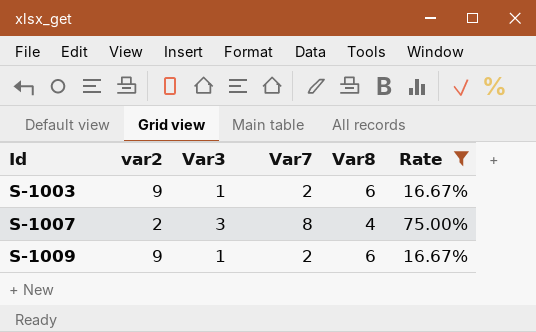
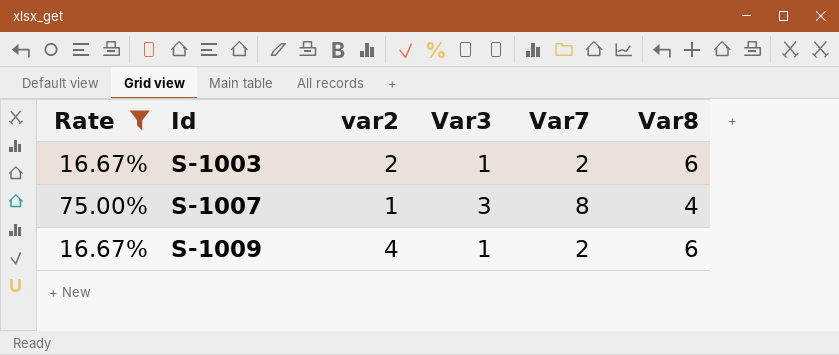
column Rate | position: 6 -> 1
S-1003 | var2: 9 -> 2
S-1007 | var2: 2 -> 1
S-1009 | var2: 9 -> 4

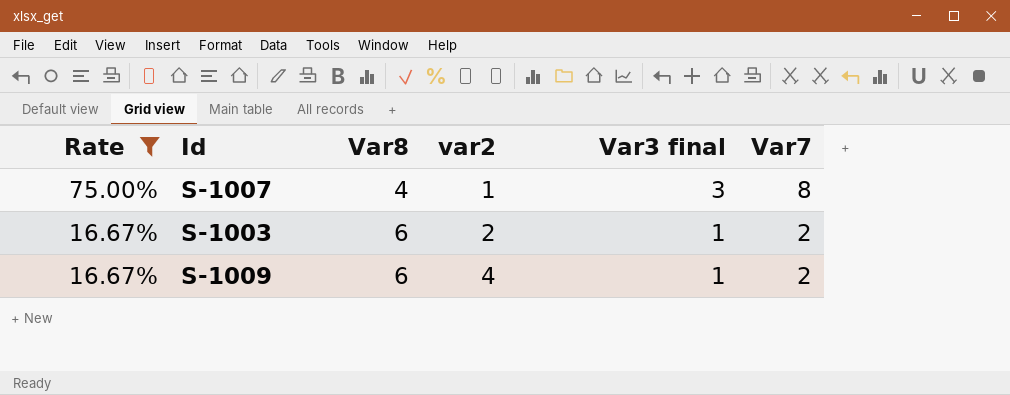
row order: Id ascending -> Rate descending
column Var8 | position: 6 -> 3
column name: Var3 -> Var3 final

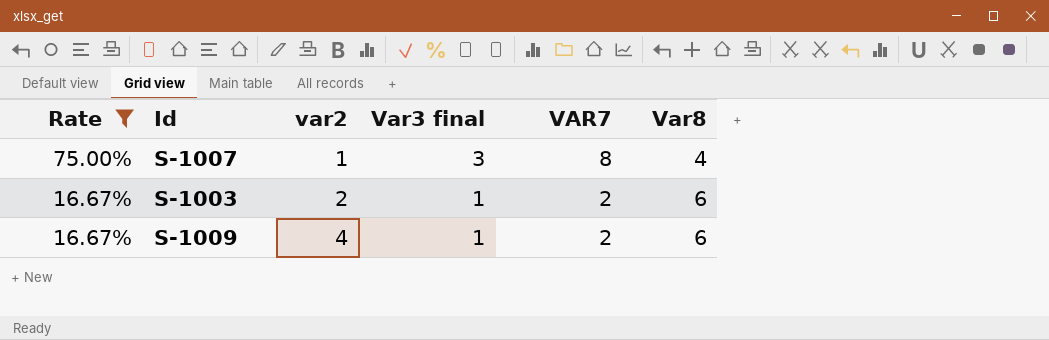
column name: Var7 -> VAR7
column Var8 | position: 3 -> 6

